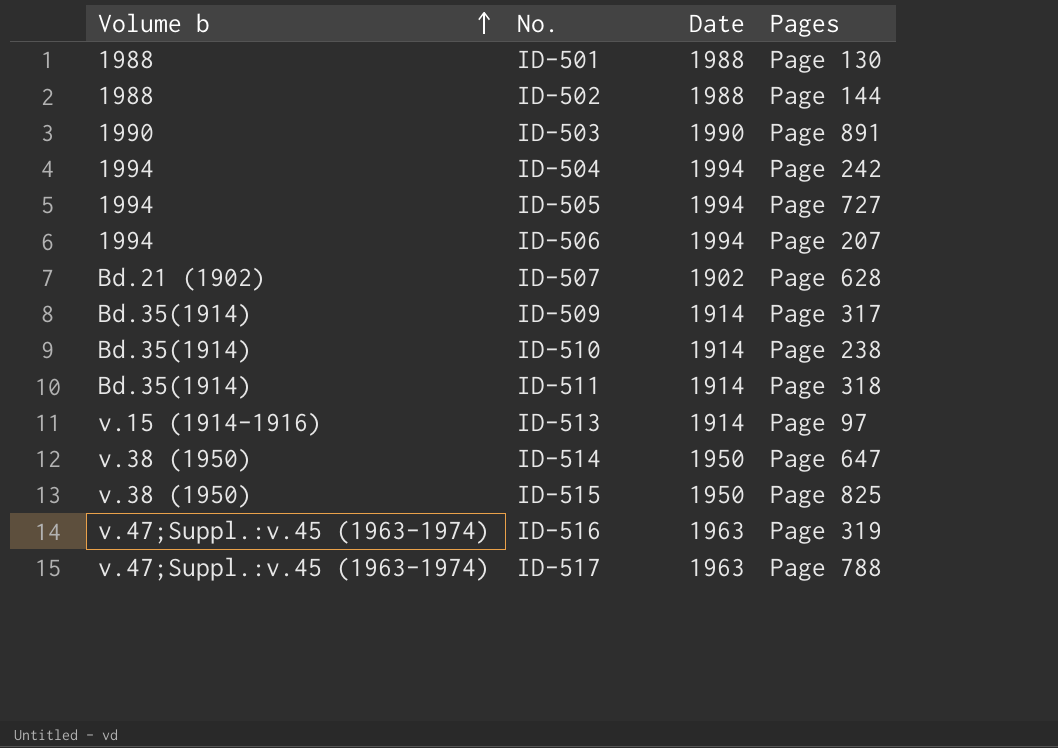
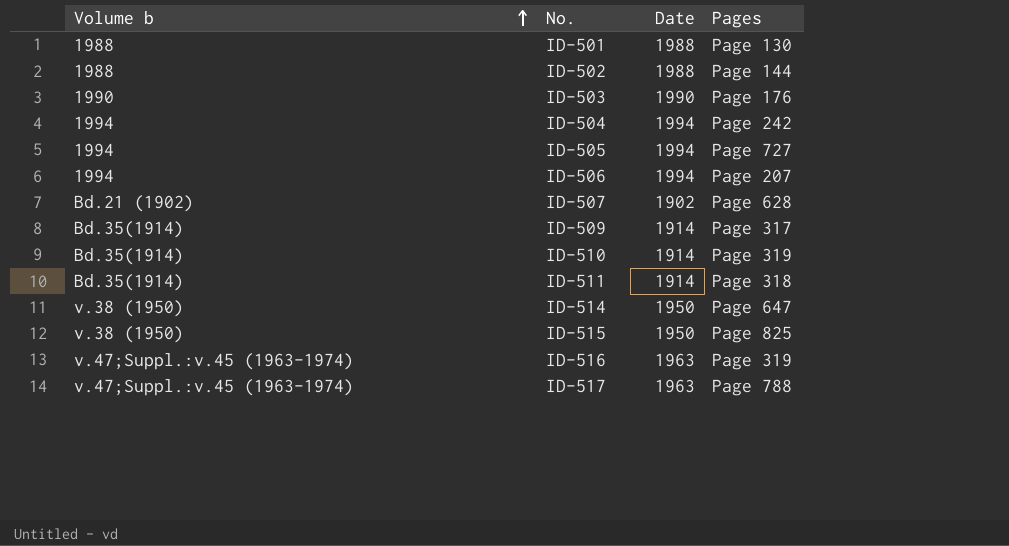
row ID-513: v.15 (1914-1916) | 1914 | Page 97 -> none
ID-503 | Pages: Page 891 -> Page 176
ID-510 | Pages: Page 238 -> Page 319

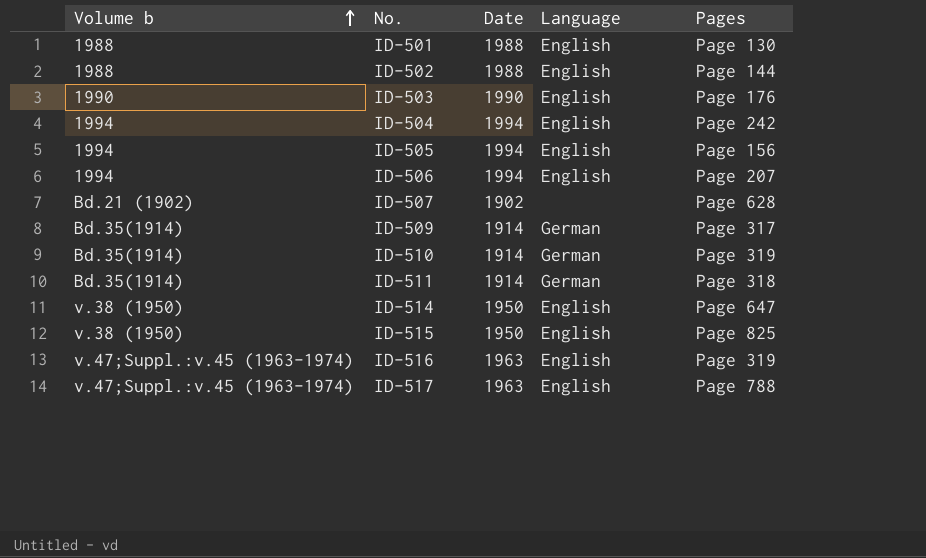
column Language | position: none -> 4
ID-505 | Pages: Page 727 -> Page 156

